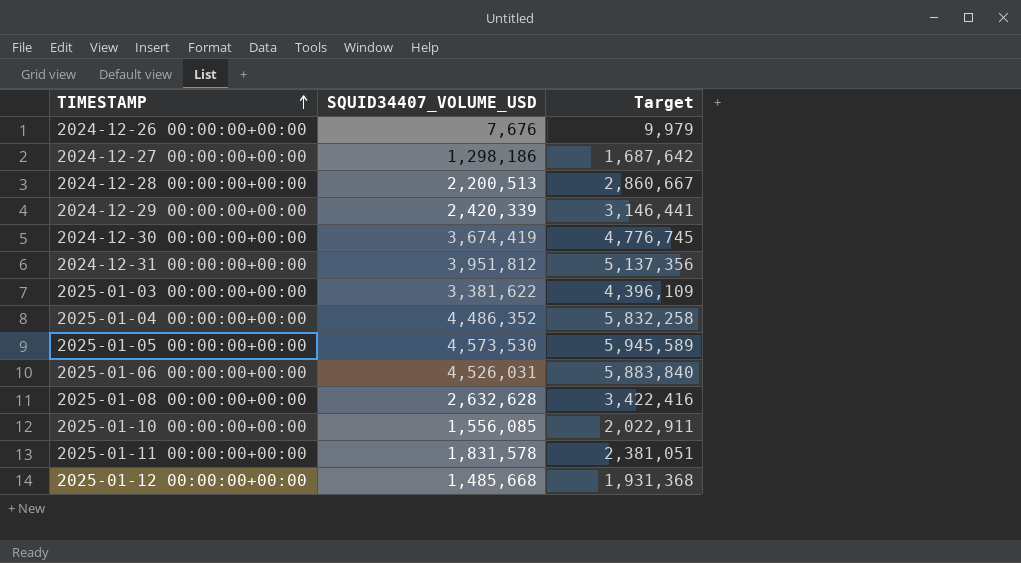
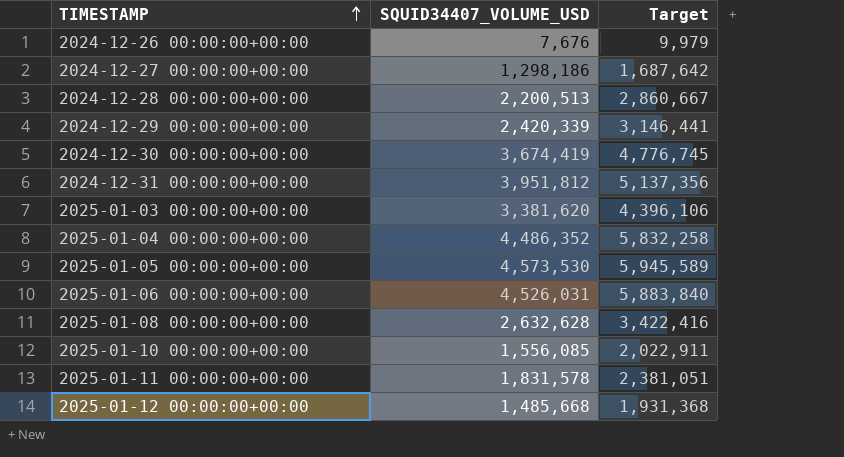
2025-01-03 00:00:00+00:00 | SQUID34407_VOLUME_USD: 3,381,622 -> 3,381,620
2025-01-03 00:00:00+00:00 | Target: 4,396,109 -> 4,396,106

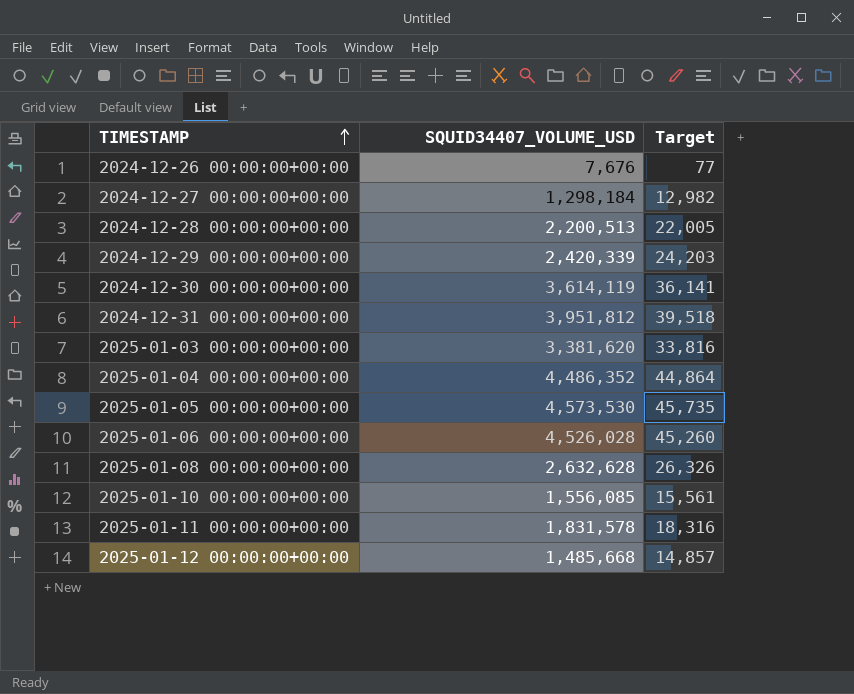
column Target | formula: [SQUID34407_VOLUME_USD] * 1.3 -> [SQUID34407_VOLUME_USD] * 0.01
2024-12-27 00:00:00+00:00 | SQUID34407_VOLUME_USD: 1,298,186 -> 1,298,184
2024-12-30 00:00:00+00:00 | SQUID34407_VOLUME_USD: 3,674,419 -> 3,614,119
2025-01-06 00:00:00+00:00 | SQUID34407_VOLUME_USD: 4,526,031 -> 4,526,028

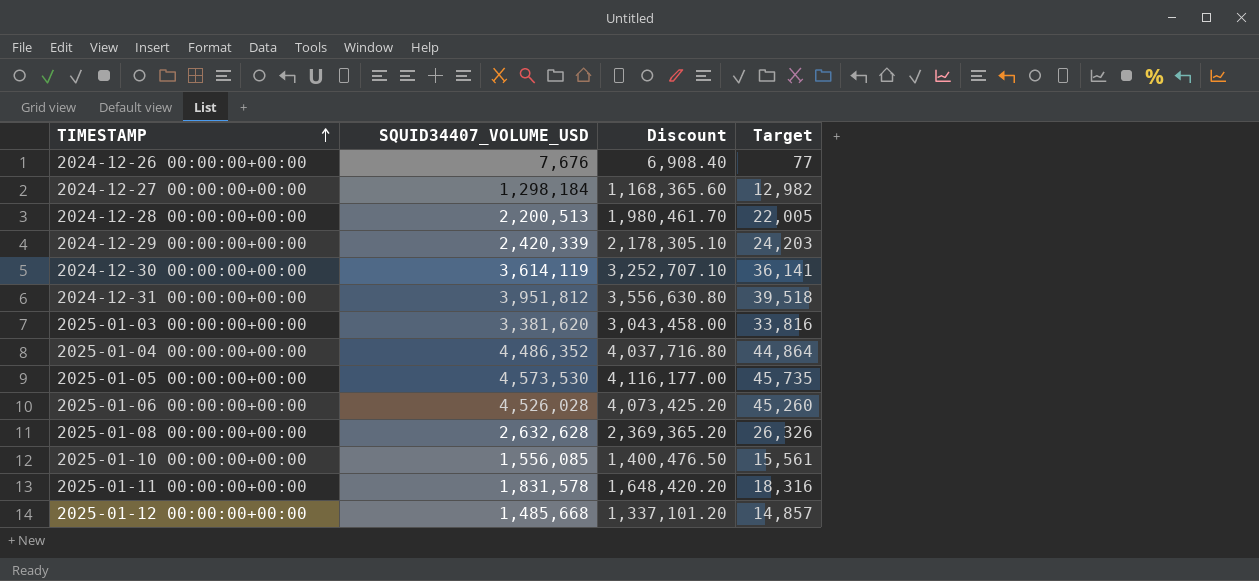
column Discount | formula: none -> [SQUID34407_VOLUME_USD] * 0.9

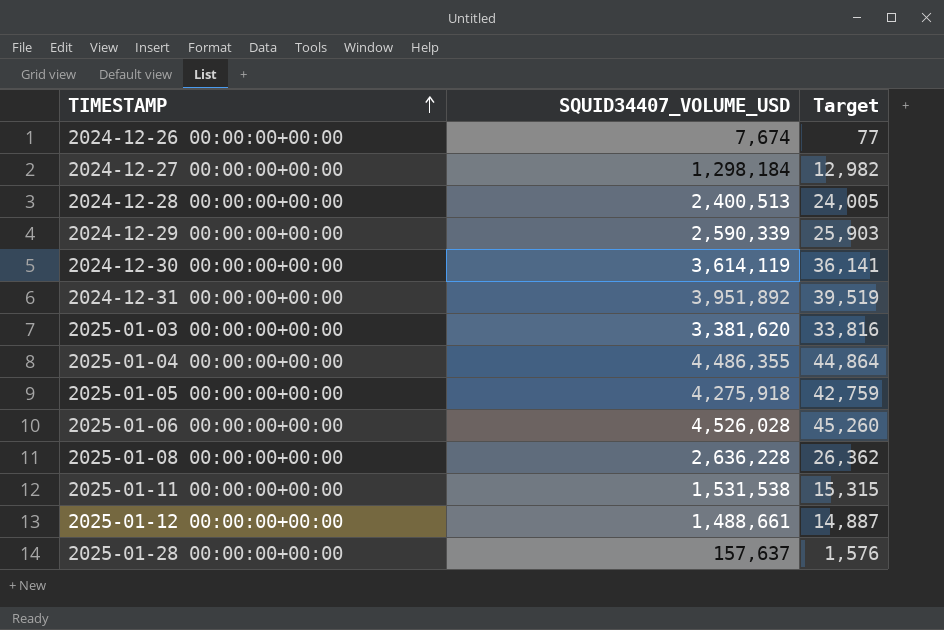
column Discount | formula: [SQUID34407_VOLUME_USD] * 0.9 -> none
row 2025-01-10 00:00:00+00:00: 1,556,085 | 1,400,476.50 | 15,561 -> none
2024-12-26 00:00:00+00:00 | SQUID34407_VOLUME_USD: 7,676 -> 7,674
2024-12-28 00:00:00+00:00 | SQUID34407_VOLUME_USD: 2,200,513 -> 2,400,513
2024-12-28 00:00:00+00:00 | Target: 22,005 -> 24,005
2024-12-29 00:00:00+00:00 | SQUID34407_VOLUME_USD: 2,420,339 -> 2,590,339
2024-12-29 00:00:00+00:00 | Target: 24,203 -> 25,903
2024-12-31 00:00:00+00:00 | SQUID34407_VOLUME_USD: 3,951,812 -> 3,951,892
2024-12-31 00:00:00+00:00 | Target: 39,518 -> 39,519
2025-01-04 00:00:00+00:00 | SQUID34407_VOLUME_USD: 4,486,352 -> 4,486,355
2025-01-05 00:00:00+00:00 | SQUID34407_VOLUME_USD: 4,573,530 -> 4,275,918
2025-01-05 00:00:00+00:00 | Target: 45,735 -> 42,759
2025-01-08 00:00:00+00:00 | SQUID34407_VOLUME_USD: 2,632,628 -> 2,636,228
2025-01-08 00:00:00+00:00 | Target: 26,326 -> 26,362
2025-01-11 00:00:00+00:00 | SQUID34407_VOLUME_USD: 1,831,578 -> 1,531,538
2025-01-11 00:00:00+00:00 | Target: 18,316 -> 15,315
2025-01-12 00:00:00+00:00 | SQUID34407_VOLUME_USD: 1,485,668 -> 1,488,661
2025-01-12 00:00:00+00:00 | Target: 14,857 -> 14,887
row 2025-01-28 00:00:00+00:00: none -> 157,637 | 1,576

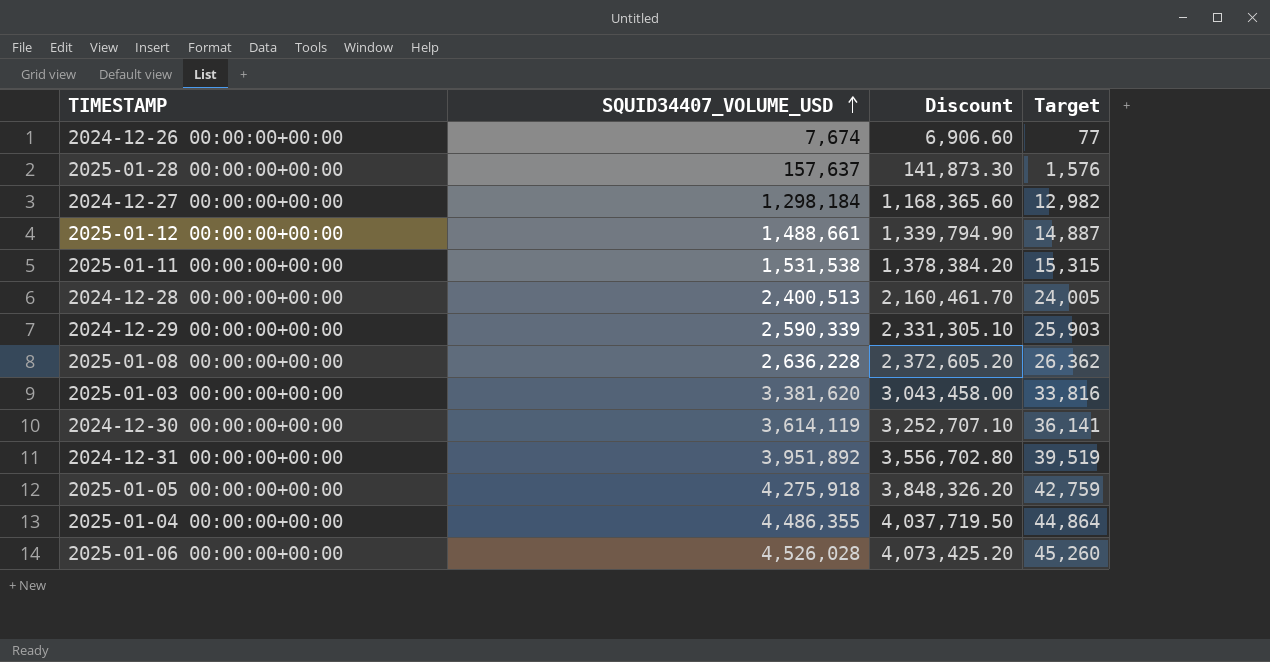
row order: TIMESTAMP ascending -> SQUID34407_VOLUME_USD ascending
column Discount | formula: none -> [SQUID34407_VOLUME_USD] * 0.9

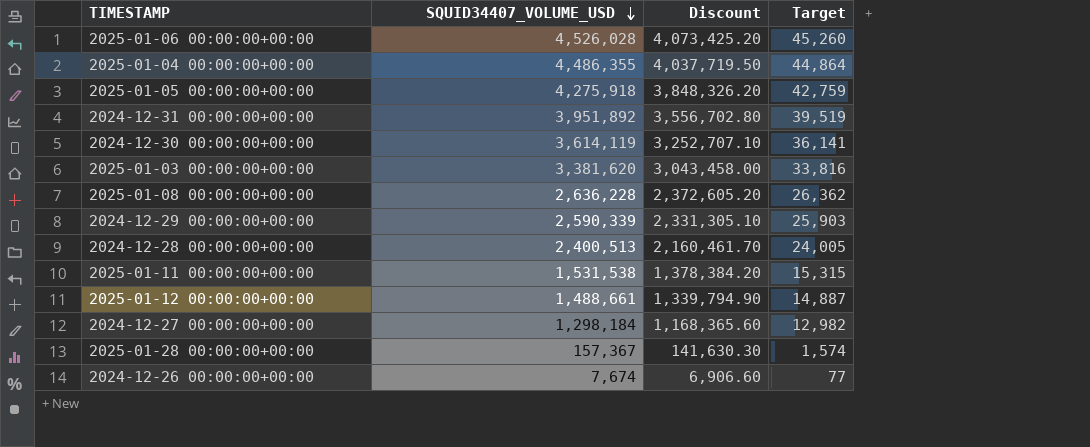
row order: SQUID34407_VOLUME_USD ascending -> SQUID34407_VOLUME_USD descending
2025-01-28 00:00:00+00:00 | SQUID34407_VOLUME_USD: 157,637 -> 157,367
2025-01-28 00:00:00+00:00 | Discount: 141,873.30 -> 141,630.30
2025-01-28 00:00:00+00:00 | Target: 1,576 -> 1,574

